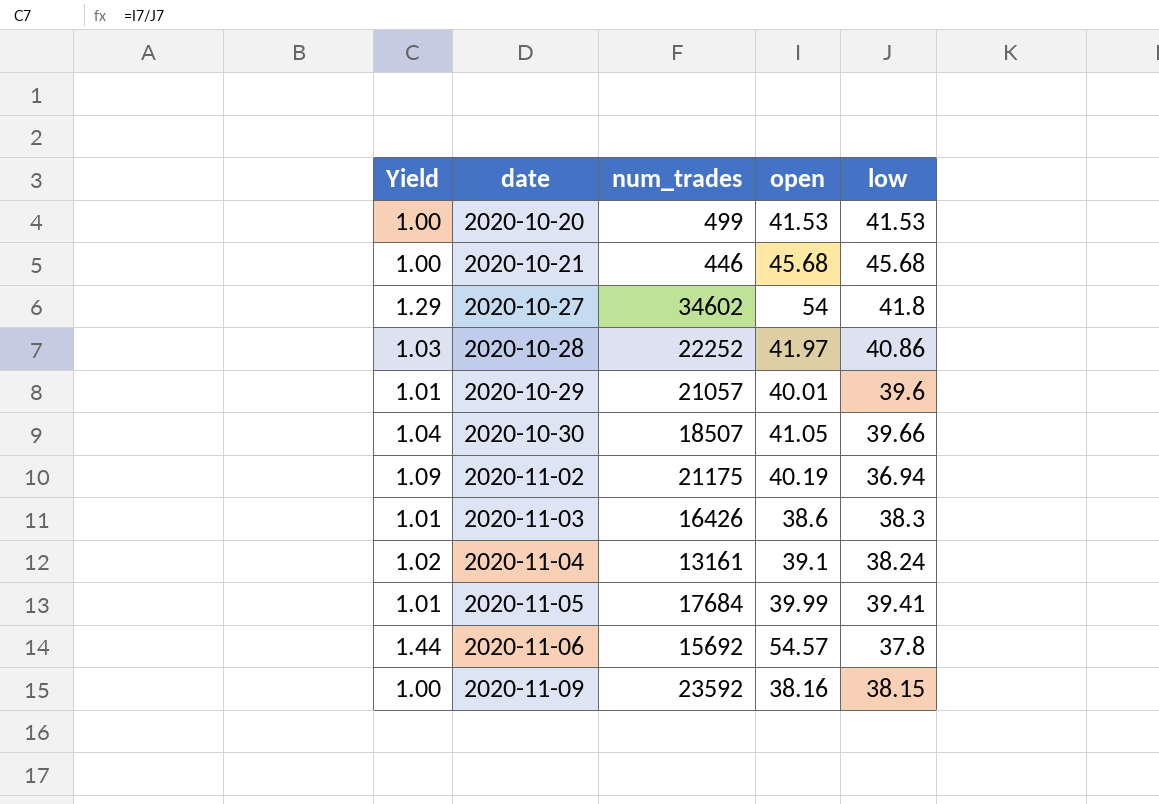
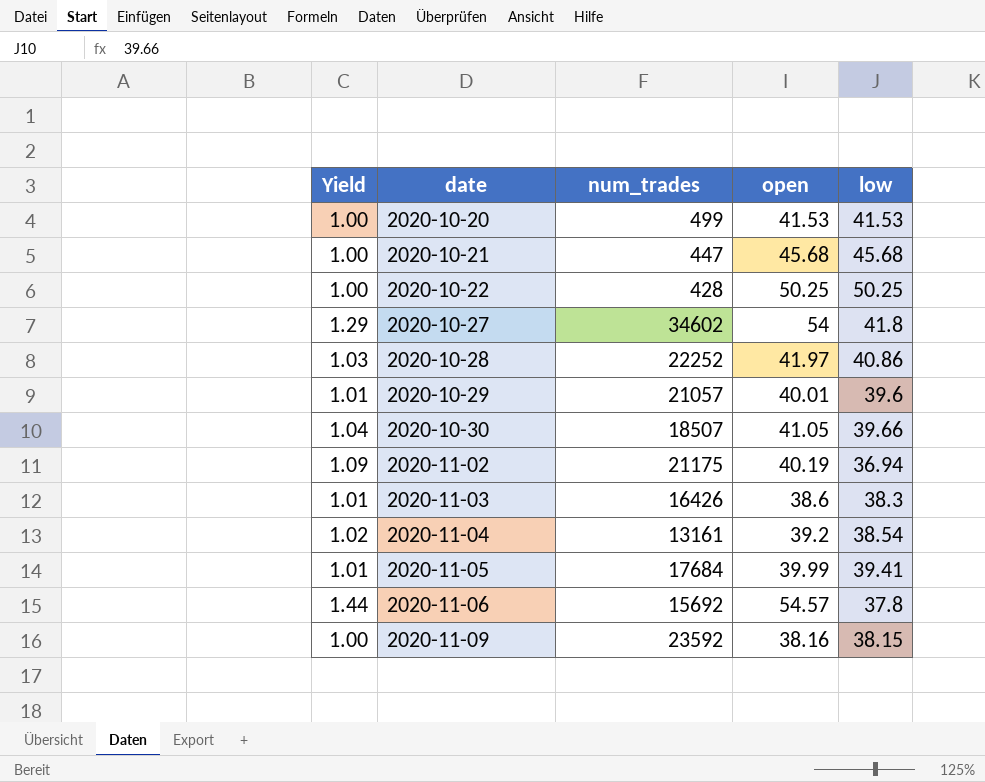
2020-10-21 | num_trades: 446 -> 447
row 2020-10-22: none -> 1.00 | 428 | 50.25 | 50.25
2020-11-04 | open: 39.1 -> 39.2
2020-11-04 | low: 38.24 -> 38.54

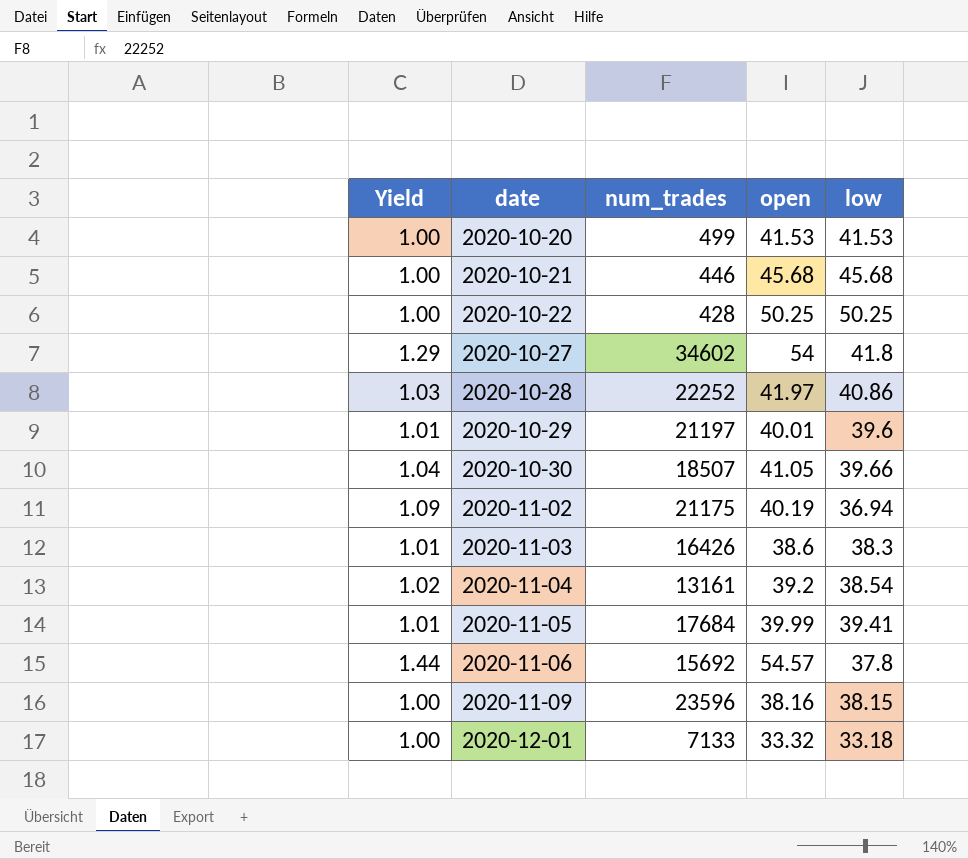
2020-10-21 | num_trades: 447 -> 446
2020-10-29 | num_trades: 21057 -> 21197
2020-11-09 | num_trades: 23592 -> 23596
row 2020-12-01: none -> 1.00 | 7133 | 33.32 | 33.18

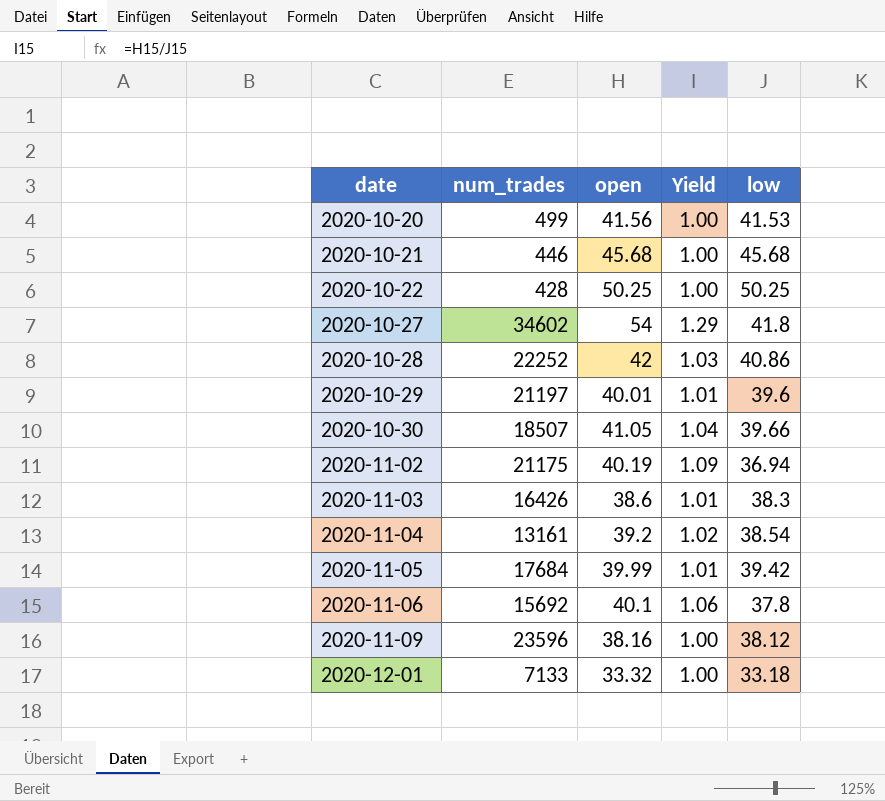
column Yield | position: 1 -> 4
2020-10-20 | open: 41.53 -> 41.56
2020-10-28 | open: 41.97 -> 42
2020-11-05 | low: 39.41 -> 39.42
2020-11-06 | open: 54.57 -> 40.1
2020-11-06 | Yield: 1.44 -> 1.06
2020-11-09 | low: 38.15 -> 38.12

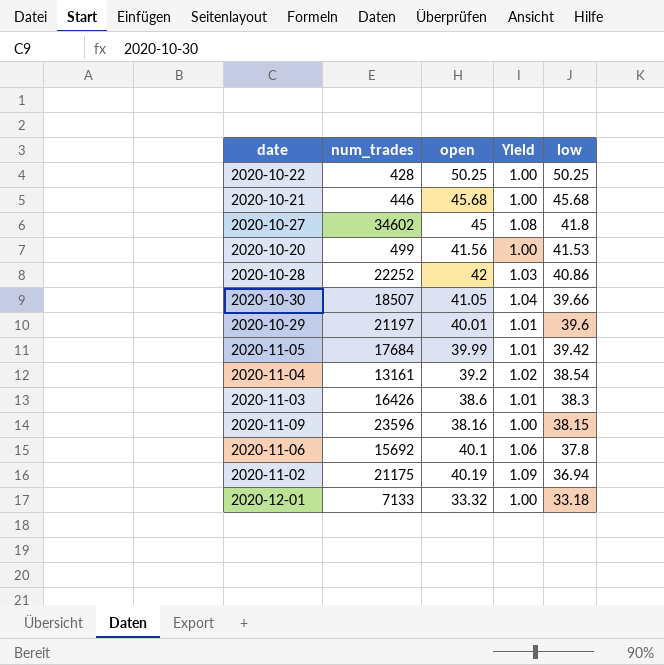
row order: date ascending -> low descending
2020-10-27 | open: 54 -> 45
2020-10-27 | Yield: 1.29 -> 1.08
2020-11-09 | low: 38.12 -> 38.15

